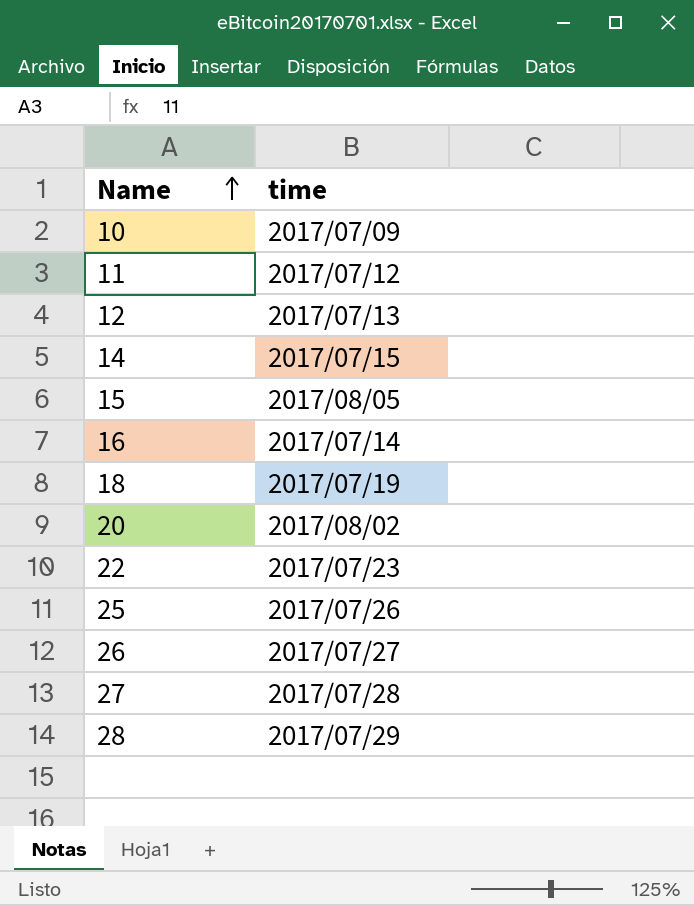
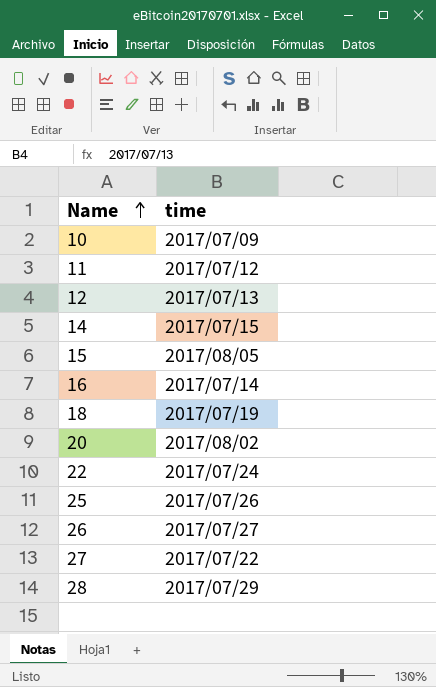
22 | time: 2017/07/23 -> 2017/07/24
27 | time: 2017/07/28 -> 2017/07/22

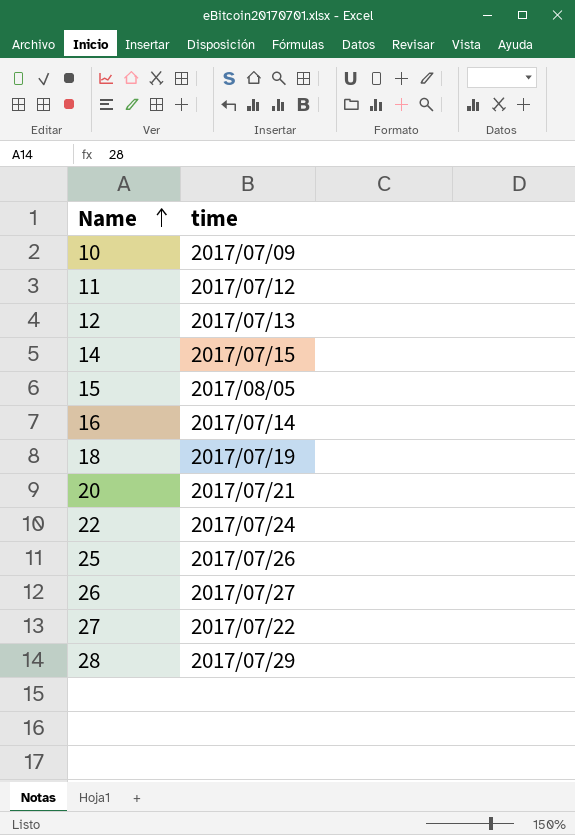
20 | time: 2017/08/02 -> 2017/07/21

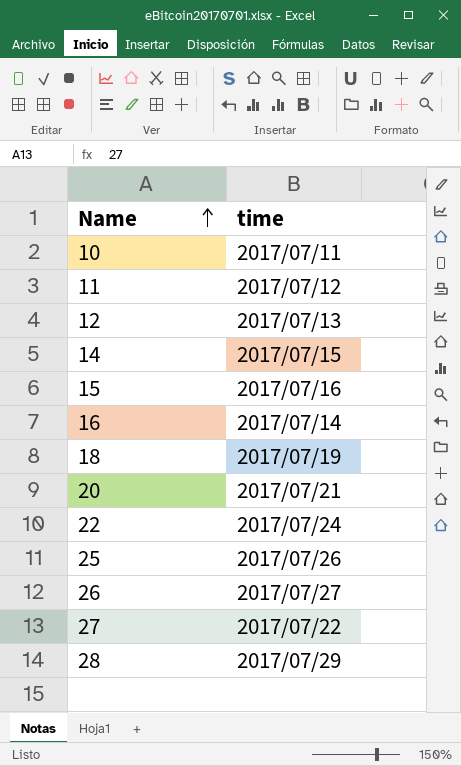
10 | time: 2017/07/09 -> 2017/07/11
15 | time: 2017/08/05 -> 2017/07/16

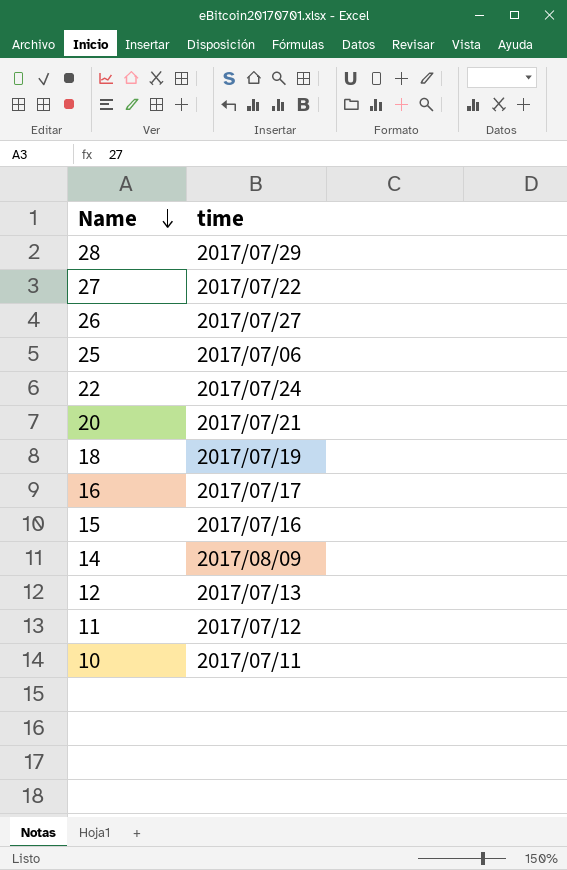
row order: Name ascending -> Name descending
25 | time: 2017/07/26 -> 2017/07/06
16 | time: 2017/07/14 -> 2017/07/17
14 | time: 2017/07/15 -> 2017/08/09

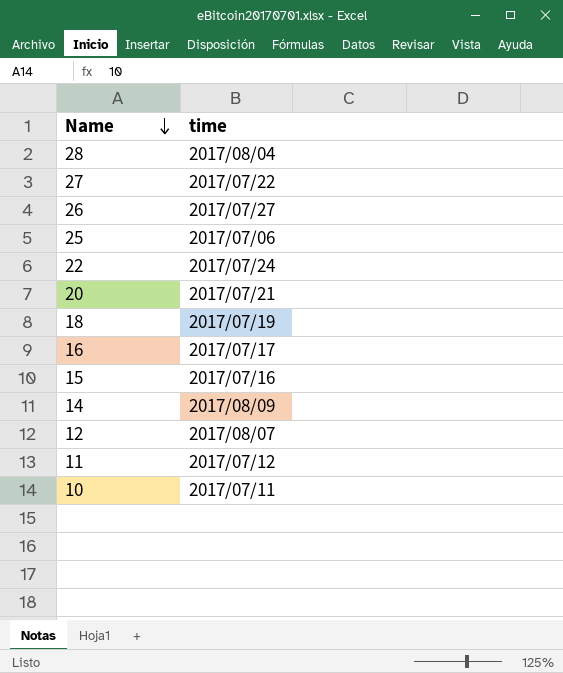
28 | time: 2017/07/29 -> 2017/08/04
12 | time: 2017/07/13 -> 2017/08/07

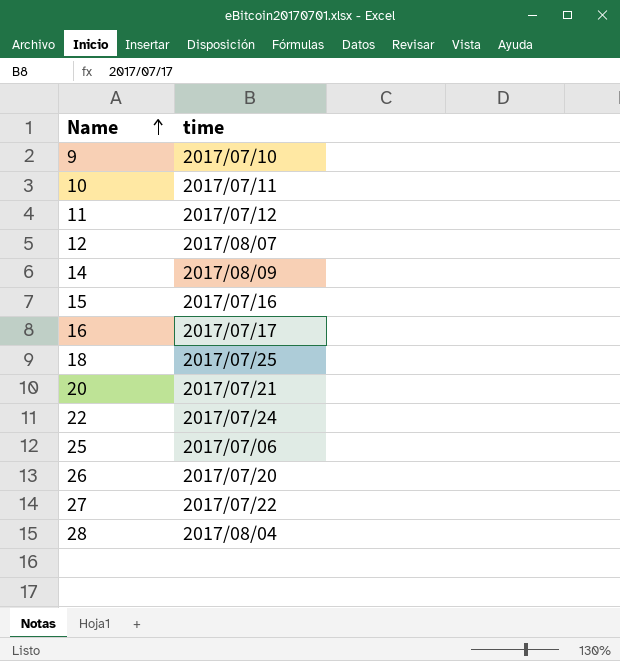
row order: Name descending -> Name ascending
row 9: none -> 2017/07/10
18 | time: 2017/07/19 -> 2017/07/25
26 | time: 2017/07/27 -> 2017/07/20

